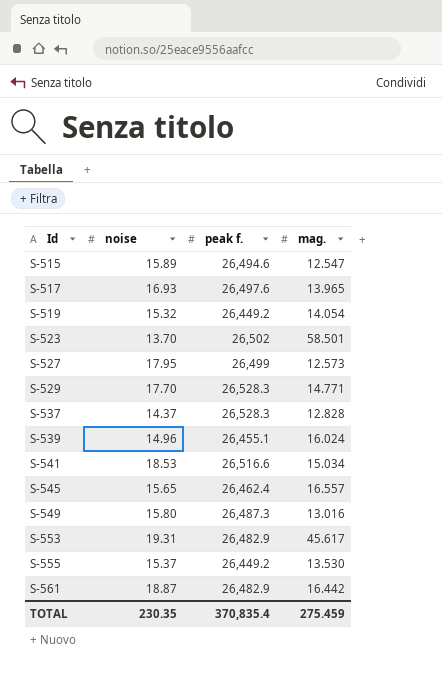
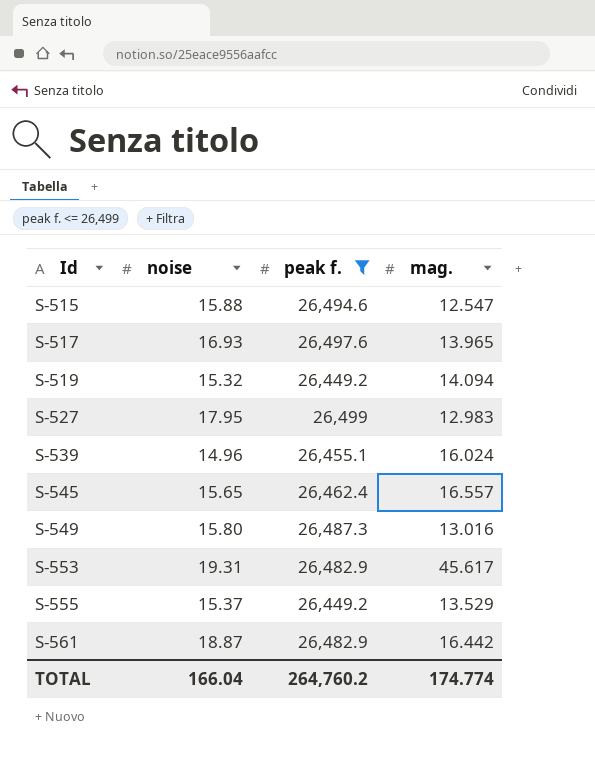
filter: none -> peak f. <= 26,499
S-515 | noise: 15.89 -> 15.88
S-519 | mag.: 14.054 -> 14.094
S-527 | mag.: 12.573 -> 12.983
S-555 | mag.: 13.530 -> 13.529
TOTAL | noise: 230.35 -> 166.04
TOTAL | peak f.: 370,835.4 -> 264,760.2
TOTAL | mag.: 275.459 -> 174.774

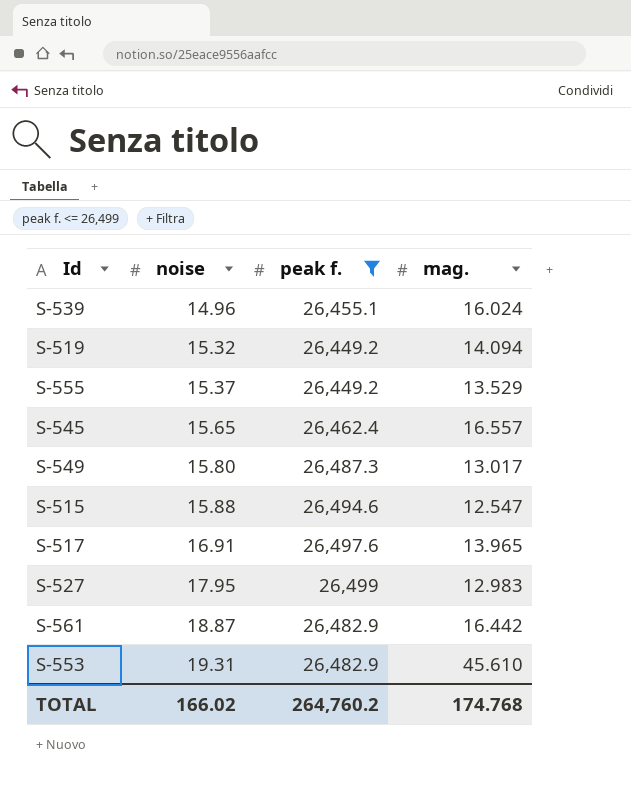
row order: Id ascending -> noise ascending
S-549 | mag.: 13.016 -> 13.017
S-517 | noise: 16.93 -> 16.91
S-553 | mag.: 45.617 -> 45.610
TOTAL | noise: 166.04 -> 166.02
TOTAL | mag.: 174.774 -> 174.768

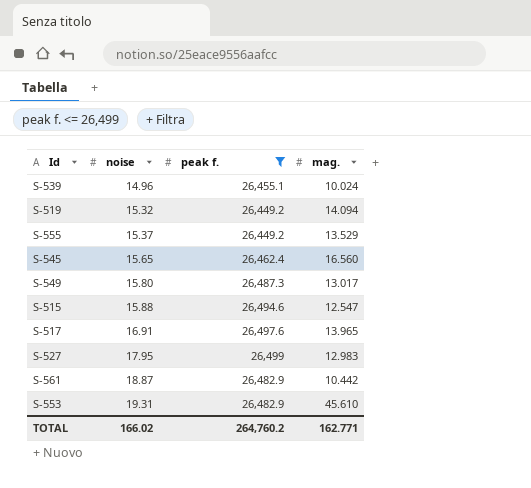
S-539 | mag.: 16.024 -> 10.024
S-545 | mag.: 16.557 -> 16.560
S-561 | mag.: 16.442 -> 10.442
TOTAL | mag.: 174.768 -> 162.771

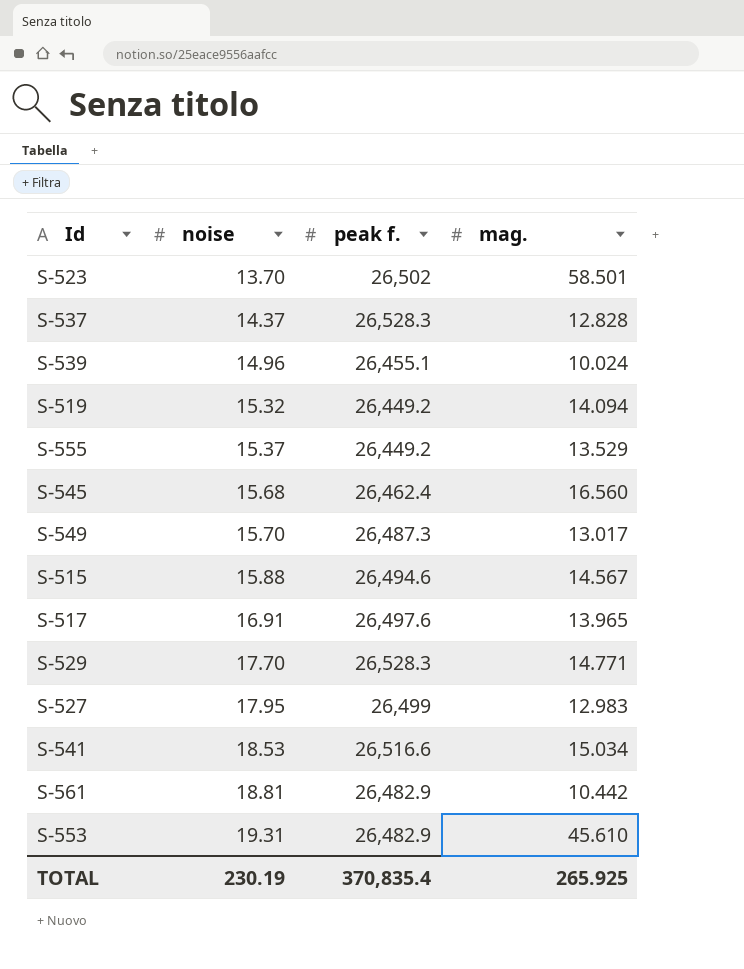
filter: peak f. <= 26,499 -> none
S-545 | noise: 15.65 -> 15.68
S-549 | noise: 15.80 -> 15.70
S-515 | mag.: 12.547 -> 14.567
S-561 | noise: 18.87 -> 18.81
TOTAL | noise: 166.02 -> 230.19
TOTAL | peak f.: 264,760.2 -> 370,835.4
TOTAL | mag.: 162.771 -> 265.925

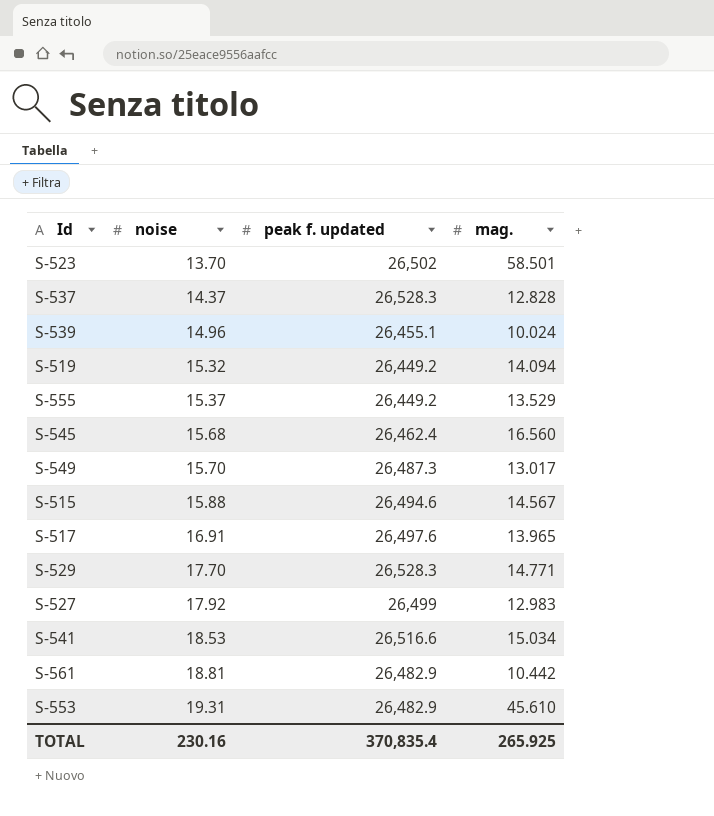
column name: peak f. -> peak f. updated
S-527 | noise: 17.95 -> 17.92
TOTAL | noise: 230.19 -> 230.16

